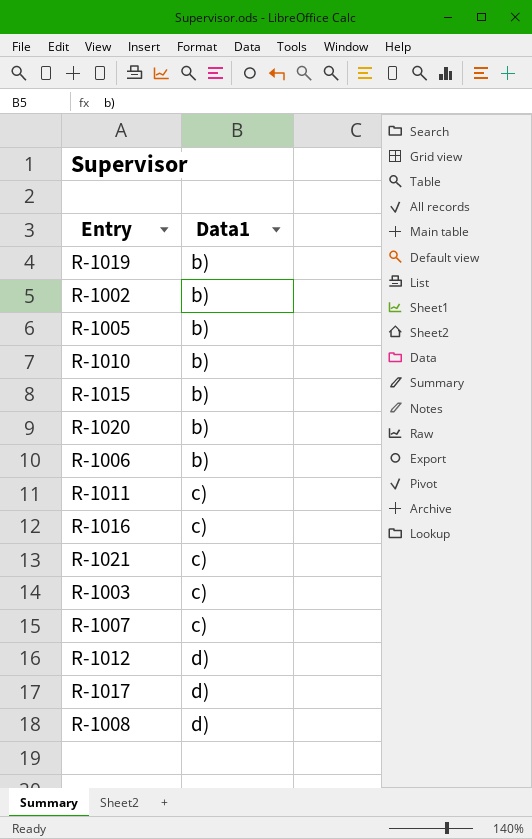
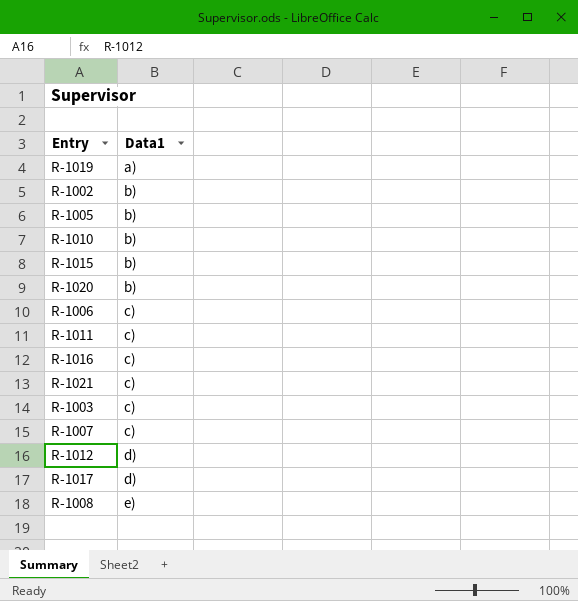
R-1019 | Data1: b) -> a)
R-1006 | Data1: b) -> c)
R-1008 | Data1: d) -> e)

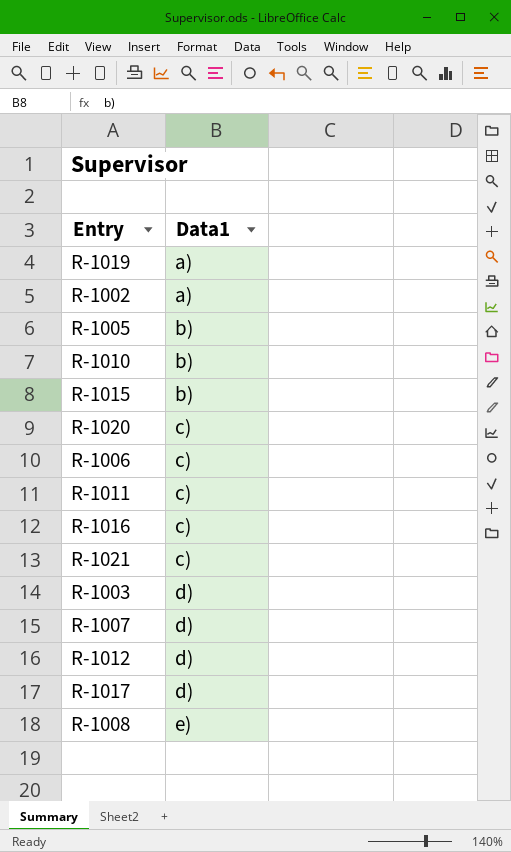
R-1002 | Data1: b) -> a)
R-1020 | Data1: b) -> c)
R-1003 | Data1: c) -> d)
R-1007 | Data1: c) -> d)

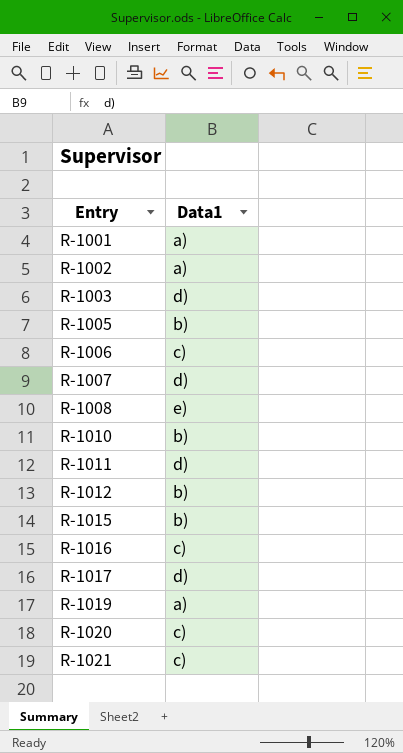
row order: Data1 ascending -> Entry ascending
row R-1001: none -> a)
R-1011 | Data1: c) -> d)
R-1012 | Data1: d) -> b)

